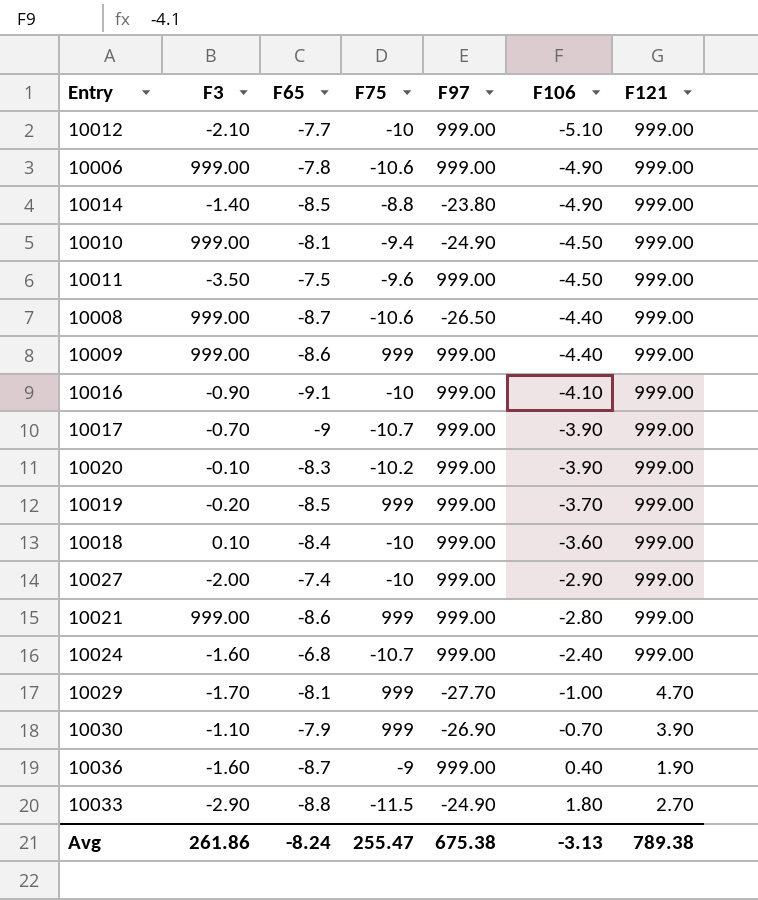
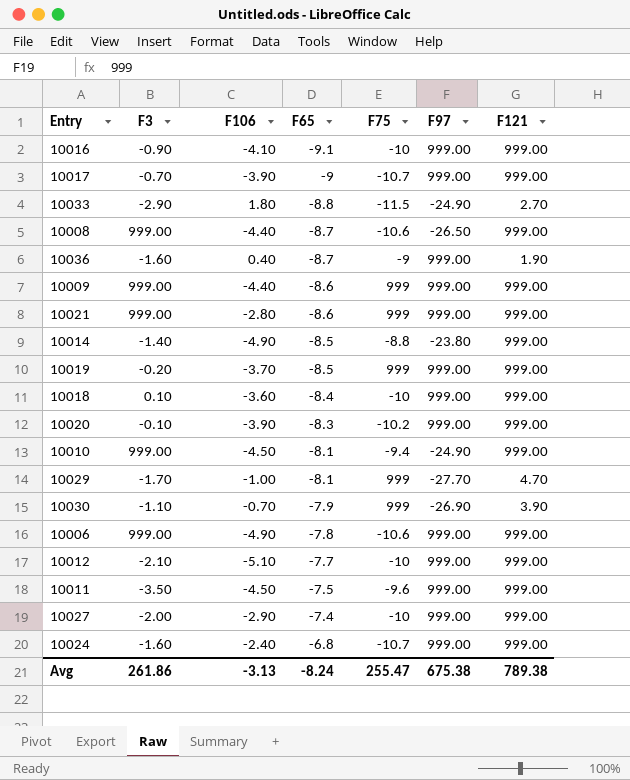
row order: F106 ascending -> F65 ascending
column F106 | position: 6 -> 3

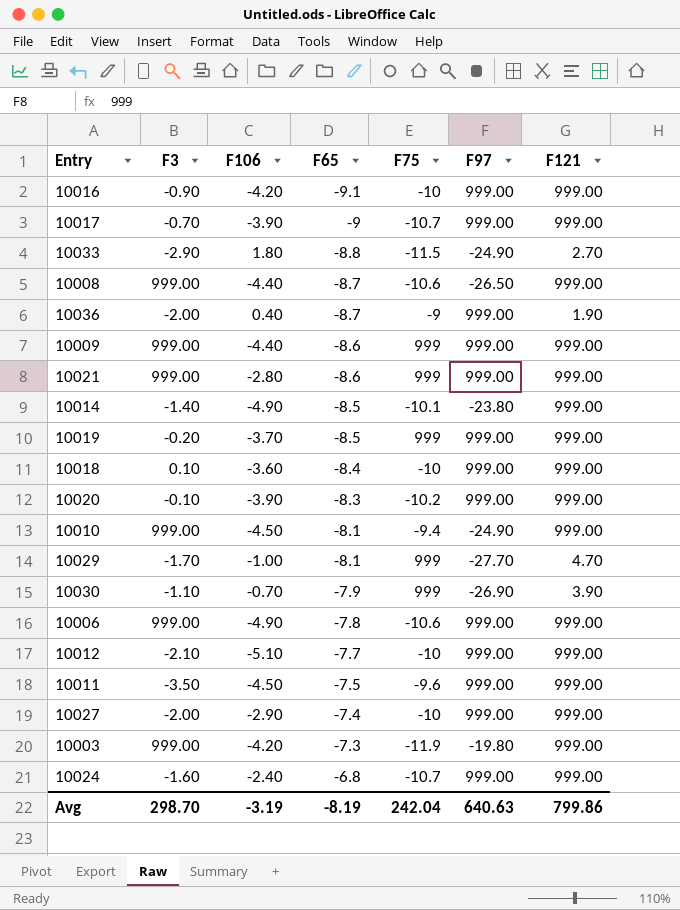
10016 | F106: -4.10 -> -4.20
10036 | F3: -1.60 -> -2.00
10014 | F75: -8.8 -> -10.1
row 10003: none -> 999.00 | -4.20 | -7.3 | -11.9 | -19.80 | 999.00
Avg | F3: 261.86 -> 298.70
Avg | F106: -3.13 -> -3.19
Avg | F65: -8.24 -> -8.19
Avg | F75: 255.47 -> 242.04
Avg | F97: 675.38 -> 640.63
Avg | F121: 789.38 -> 799.86

